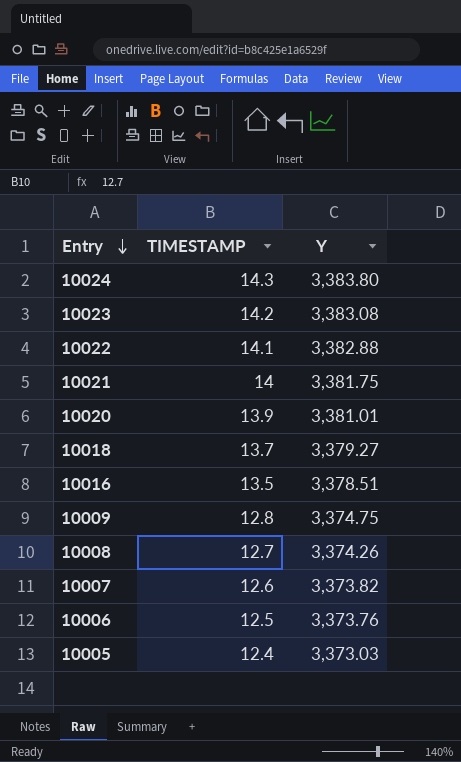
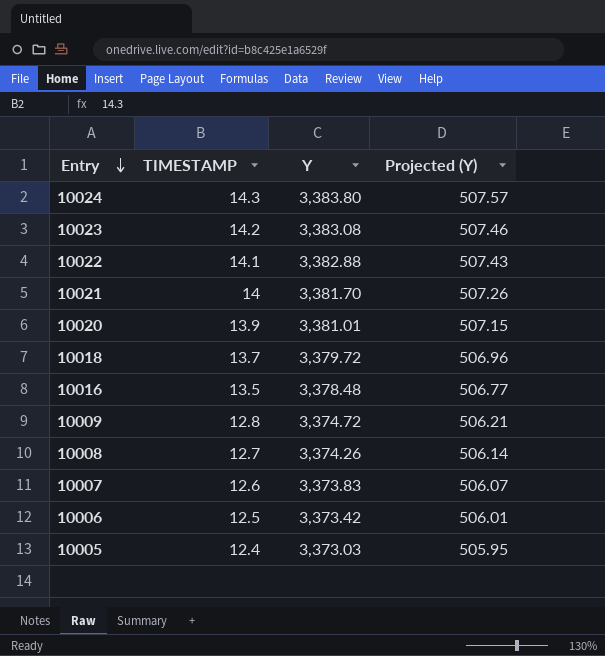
column Projected (Y) | formula: none -> [Y] * 0.15
10021 | Y: 3,381.75 -> 3,381.70
10018 | Y: 3,379.27 -> 3,379.72
10016 | Y: 3,378.51 -> 3,378.48
10009 | Y: 3,374.75 -> 3,374.72
10007 | Y: 3,373.82 -> 3,373.83
10006 | Y: 3,373.76 -> 3,373.42

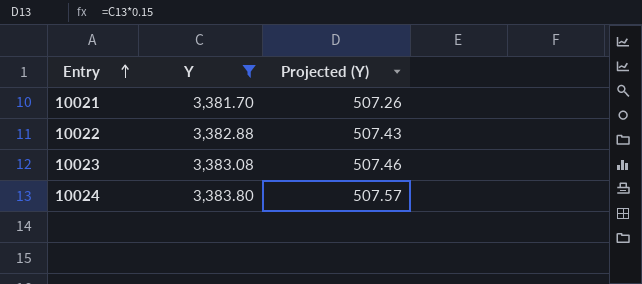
filter: none -> Y >= 3,381.70
row order: Entry descending -> Entry ascending
column TIMESTAMP | position: 2 -> none

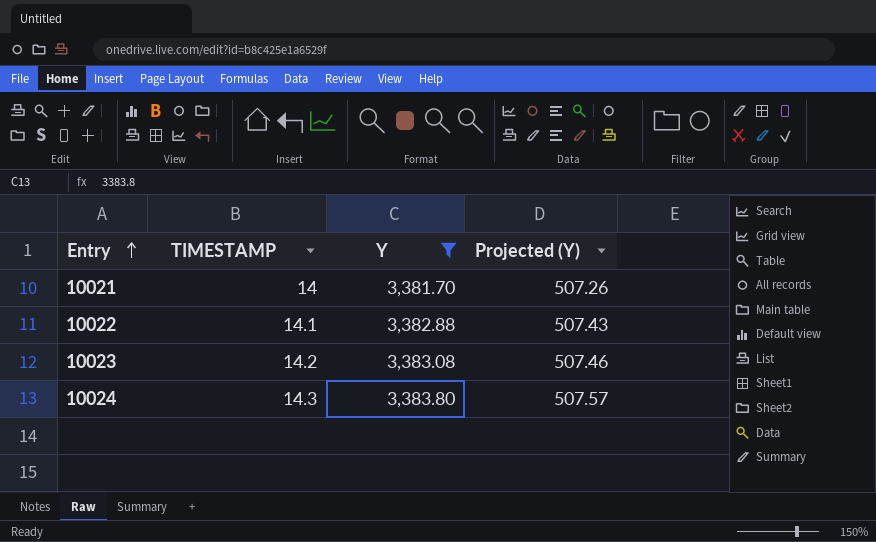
column TIMESTAMP | position: none -> 2

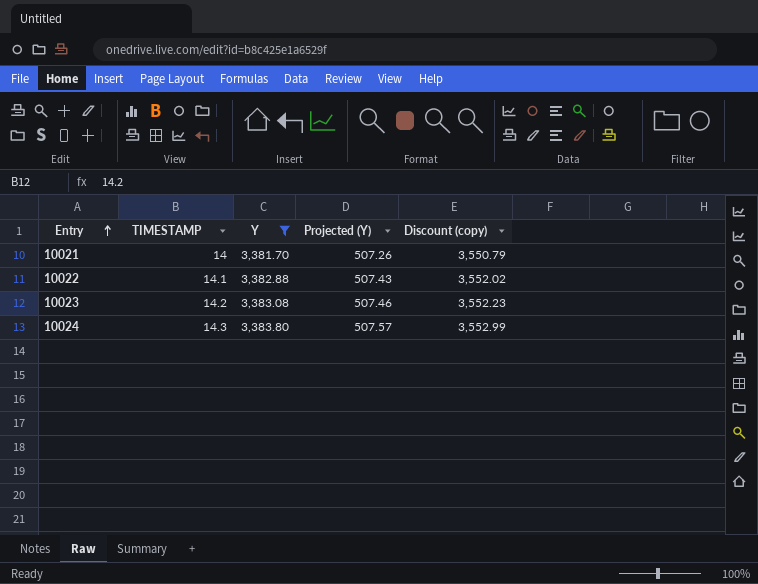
column Discount (copy) | formula: none -> [Y] * 1.05

